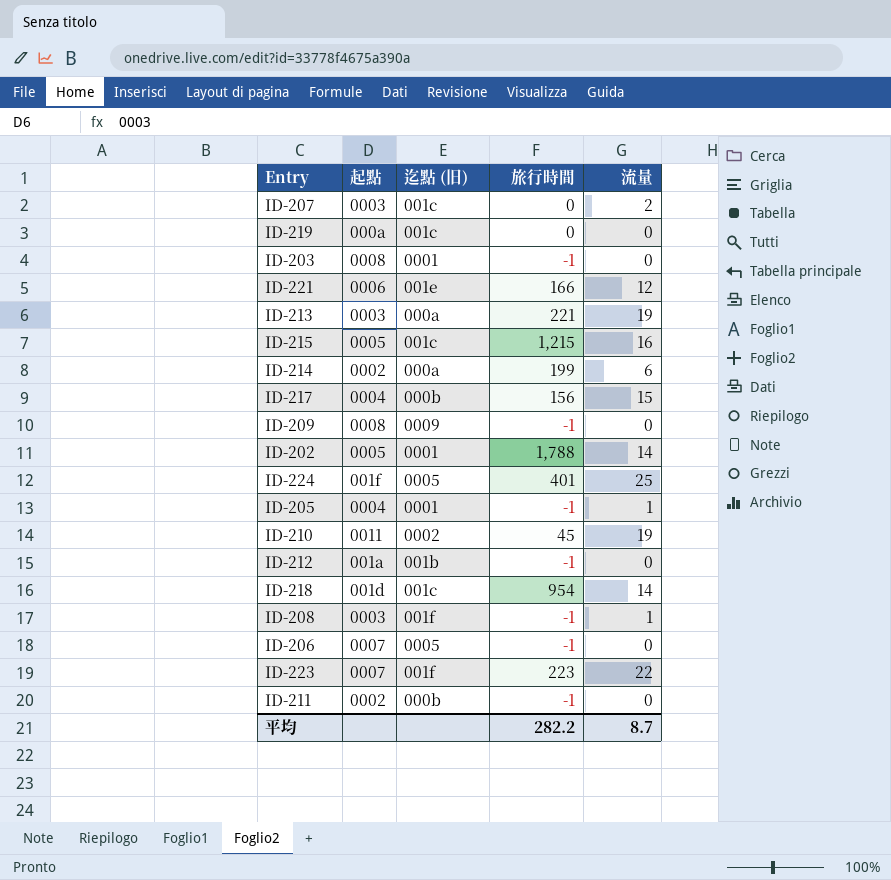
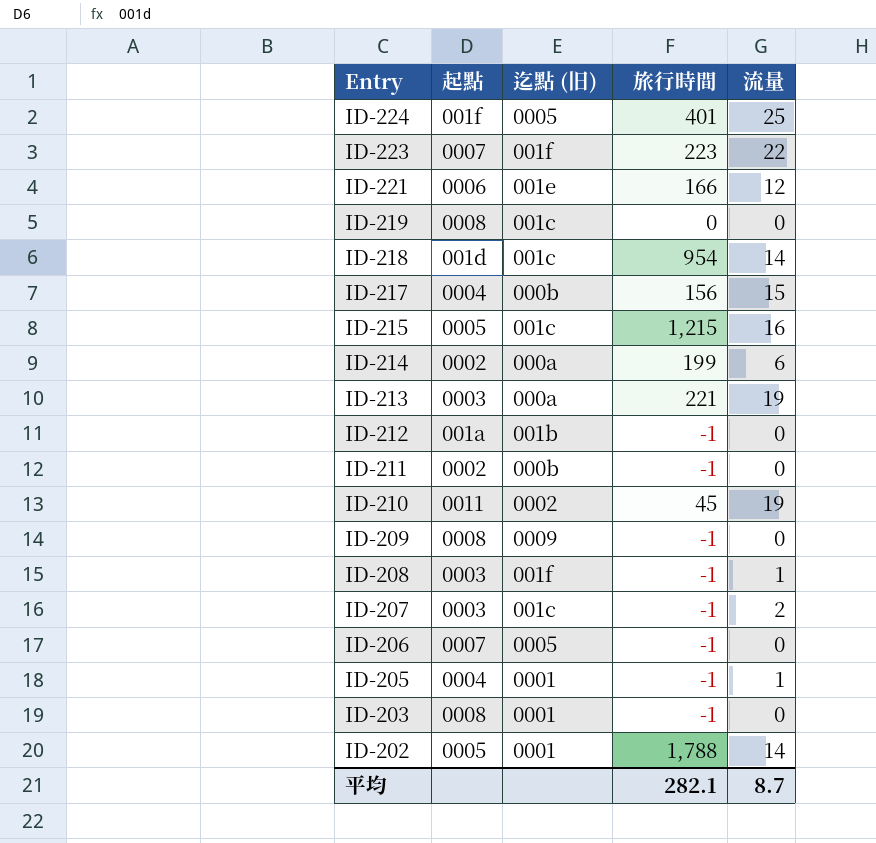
row order: none -> Entry descending
ID-219 | 起點: 000a -> 0008
ID-207 | 旅行時間: 0 -> -1
平均 | 旅行時間: 282.2 -> 282.1

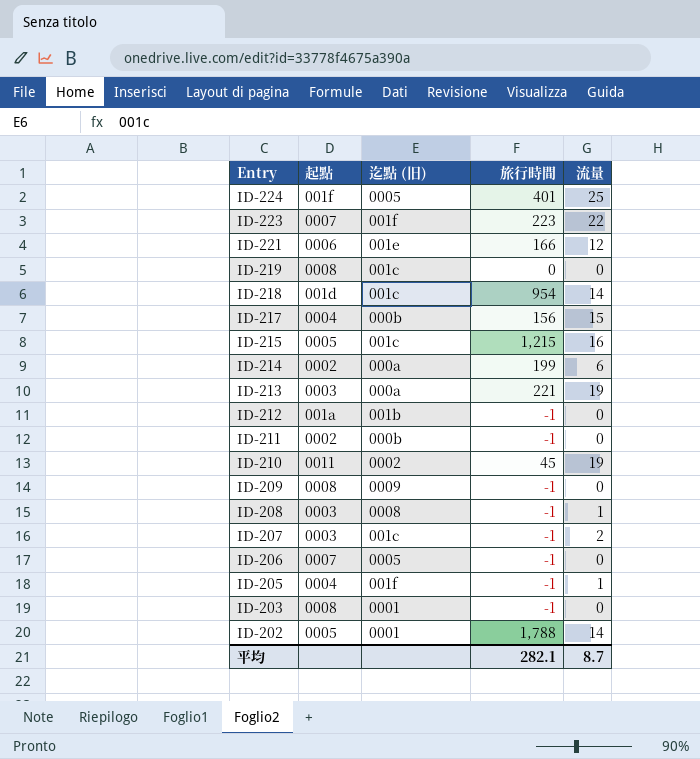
ID-208 | 迄點 (旧): 001f -> 0008
ID-205 | 迄點 (旧): 0001 -> 001f

